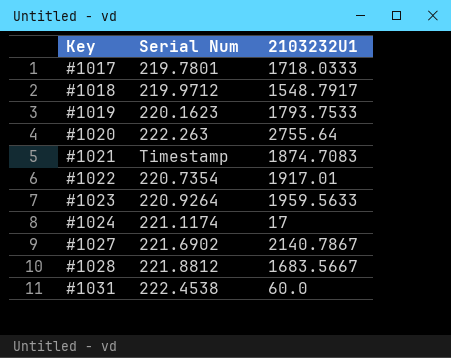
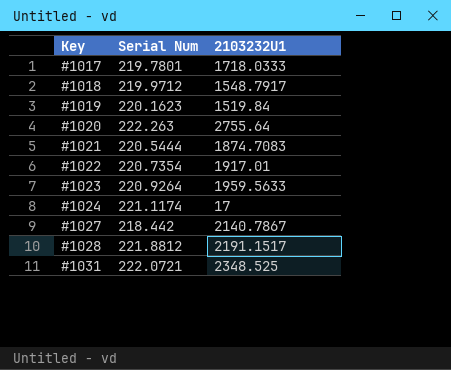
#1019 | 2103232U1: 1793.7533 -> 1519.84
#1021 | Serial Num: Timestamp -> 220.5444
#1027 | Serial Num: 221.6902 -> 218.442
#1028 | 2103232U1: 1683.5667 -> 2191.1517
#1031 | Serial Num: 222.4538 -> 222.0721
#1031 | 2103232U1: 60.0 -> 2348.525

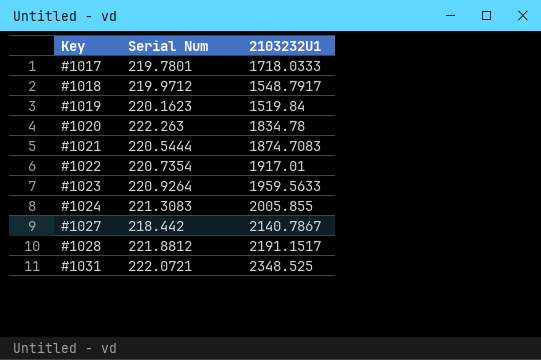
#1020 | 2103232U1: 2755.64 -> 1834.78
#1024 | Serial Num: 221.1174 -> 221.3083
#1024 | 2103232U1: 17 -> 2005.855

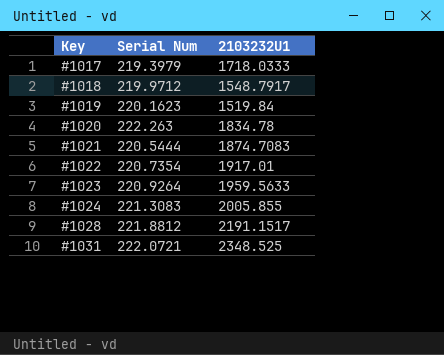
row #1027: 218.442 | 2140.7867 -> none
#1017 | Serial Num: 219.7801 -> 219.3979

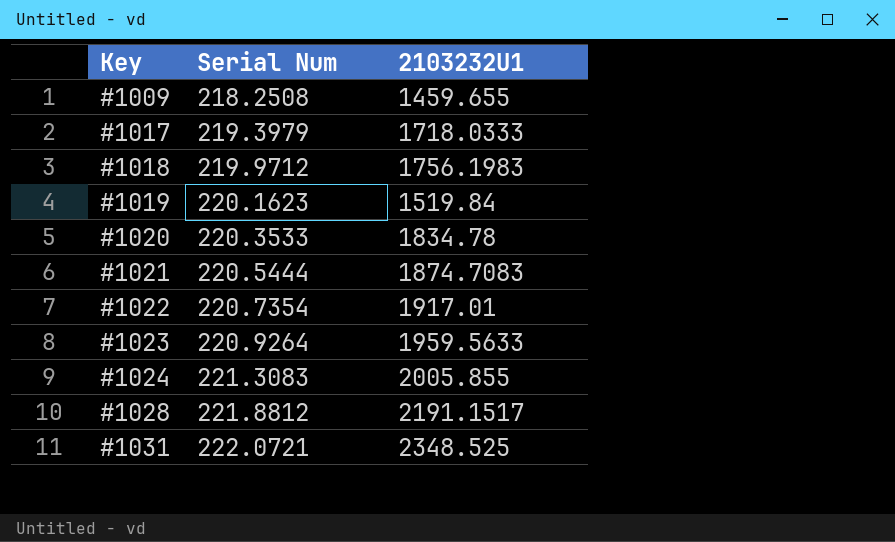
row #1009: none -> 218.2508 | 1459.655
#1018 | 2103232U1: 1548.7917 -> 1756.1983
#1020 | Serial Num: 222.263 -> 220.3533

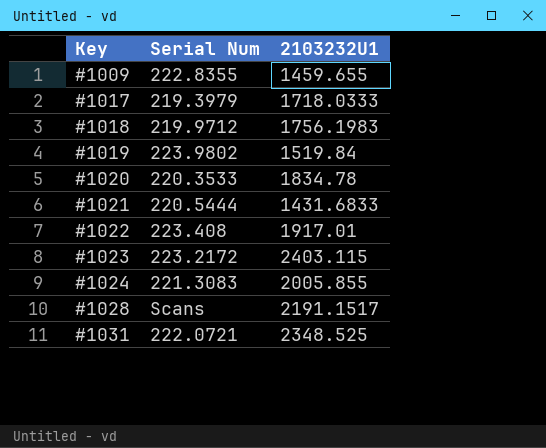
#1009 | Serial Num: 218.2508 -> 222.8355
#1019 | Serial Num: 220.1623 -> 223.9802
#1021 | 2103232U1: 1874.7083 -> 1431.6833
#1022 | Serial Num: 220.7354 -> 223.408
#1023 | Serial Num: 220.9264 -> 223.2172
#1023 | 2103232U1: 1959.5633 -> 2403.115
#1028 | Serial Num: 221.8812 -> Scans

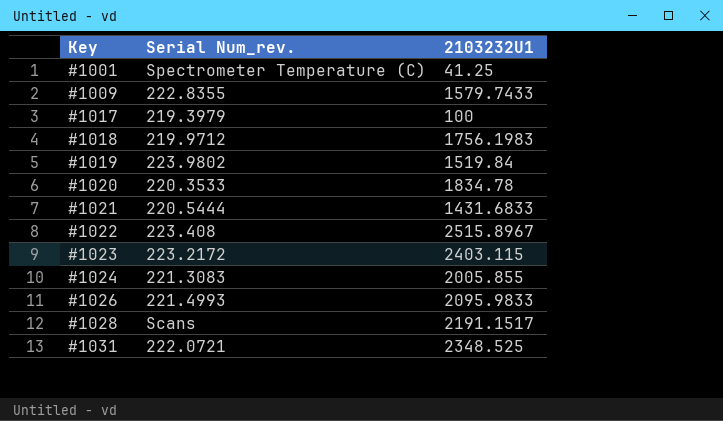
column name: Serial Num -> Serial Num_rev.
row #1001: none -> Spectrometer Temperature (C) | 41.25
#1009 | 2103232U1: 1459.655 -> 1579.7433
#1017 | 2103232U1: 1718.0333 -> 100
#1022 | 2103232U1: 1917.01 -> 2515.8967
row #1026: none -> 221.4993 | 2095.9833

